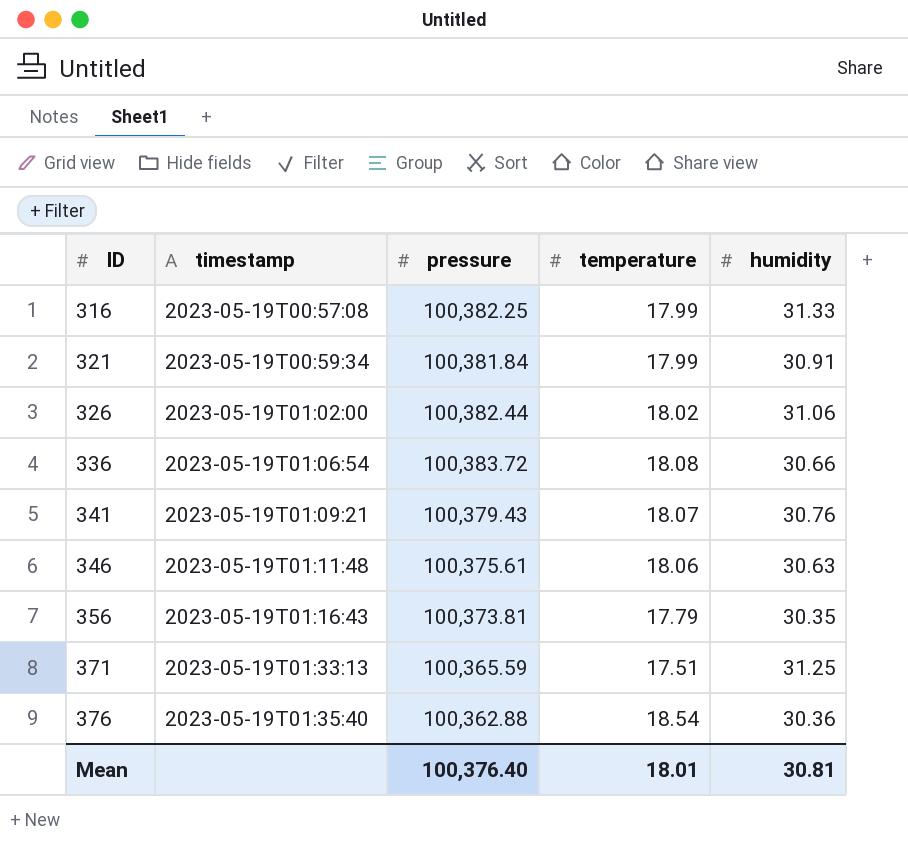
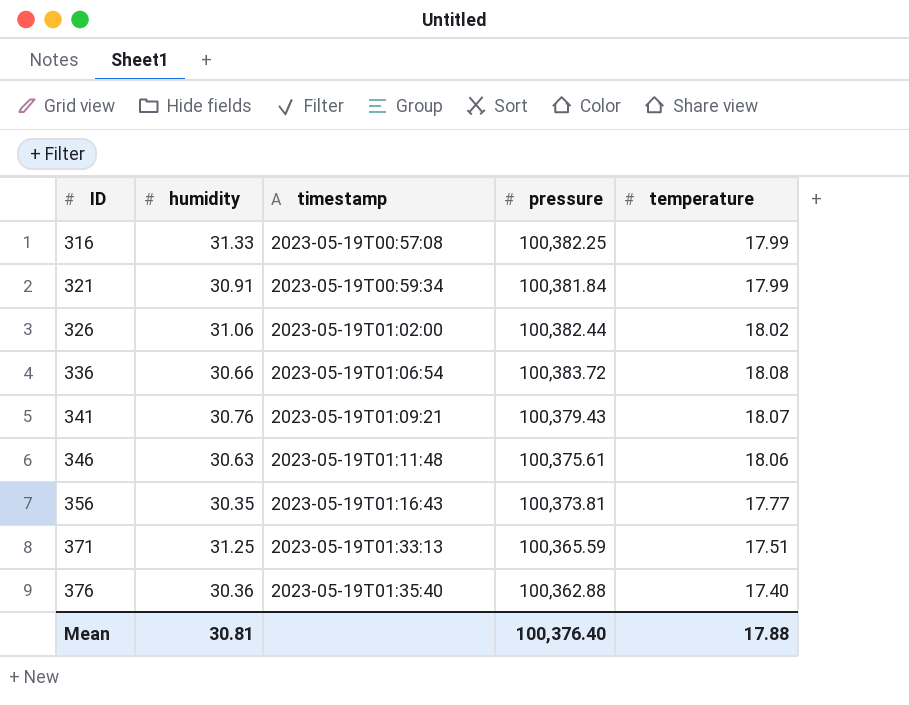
column humidity | position: 5 -> 2
356 | temperature: 17.79 -> 17.77
376 | temperature: 18.54 -> 17.40
Mean | temperature: 18.01 -> 17.88

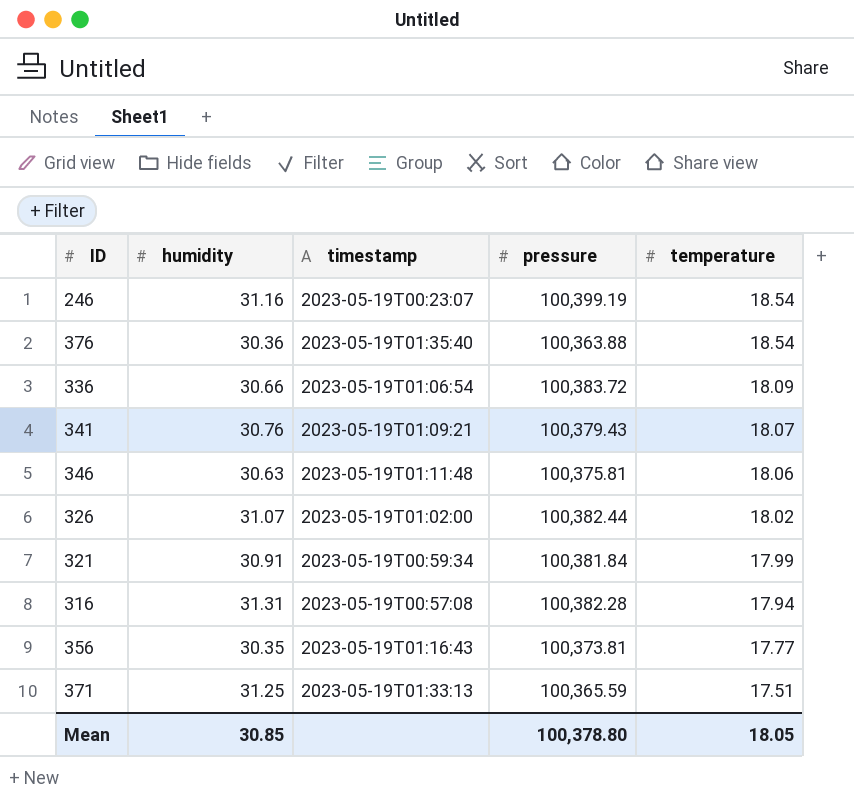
row order: ID ascending -> temperature descending
row 246: none -> 31.16 | 2023-05-19T00:23:07 | 100,399.19 | 18.54
376 | pressure: 100,362.88 -> 100,363.88
376 | temperature: 17.40 -> 18.54
336 | temperature: 18.08 -> 18.09
346 | pressure: 100,375.61 -> 100,375.81
326 | humidity: 31.06 -> 31.07
316 | humidity: 31.33 -> 31.31
316 | pressure: 100,382.25 -> 100,382.28
316 | temperature: 17.99 -> 17.94
Mean | humidity: 30.81 -> 30.85
Mean | pressure: 100,376.40 -> 100,378.80
Mean | temperature: 17.88 -> 18.05

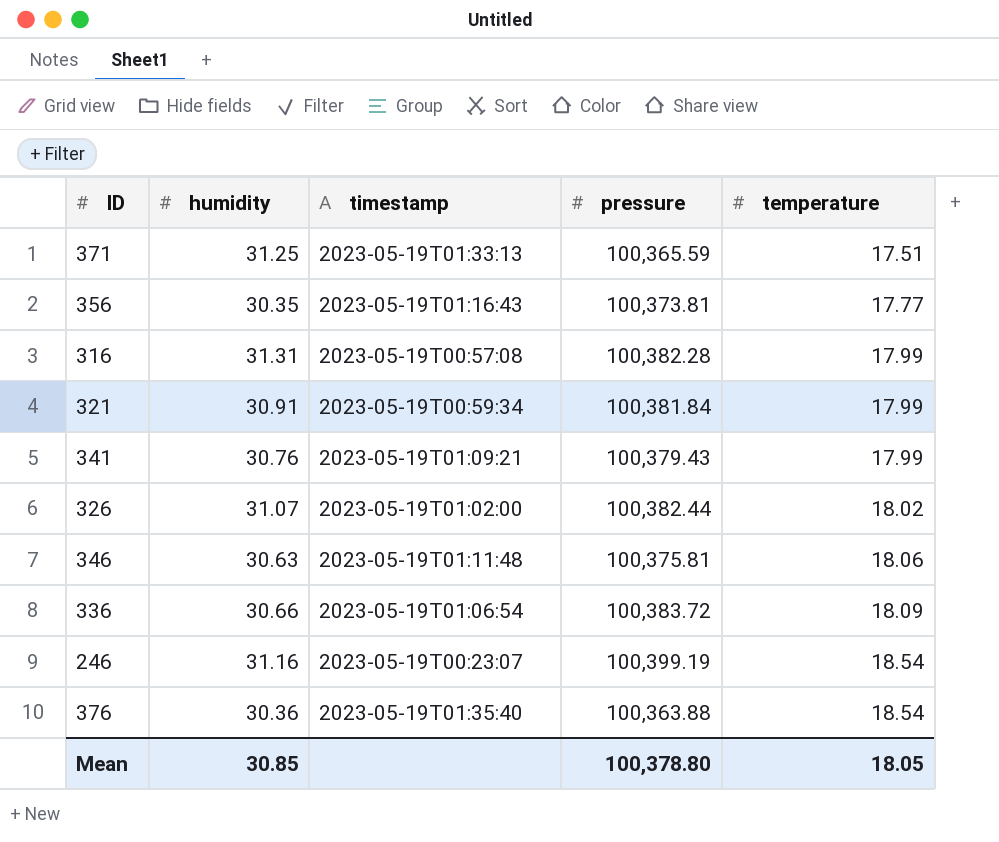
row order: temperature descending -> temperature ascending
316 | temperature: 17.94 -> 17.99
341 | temperature: 18.07 -> 17.99

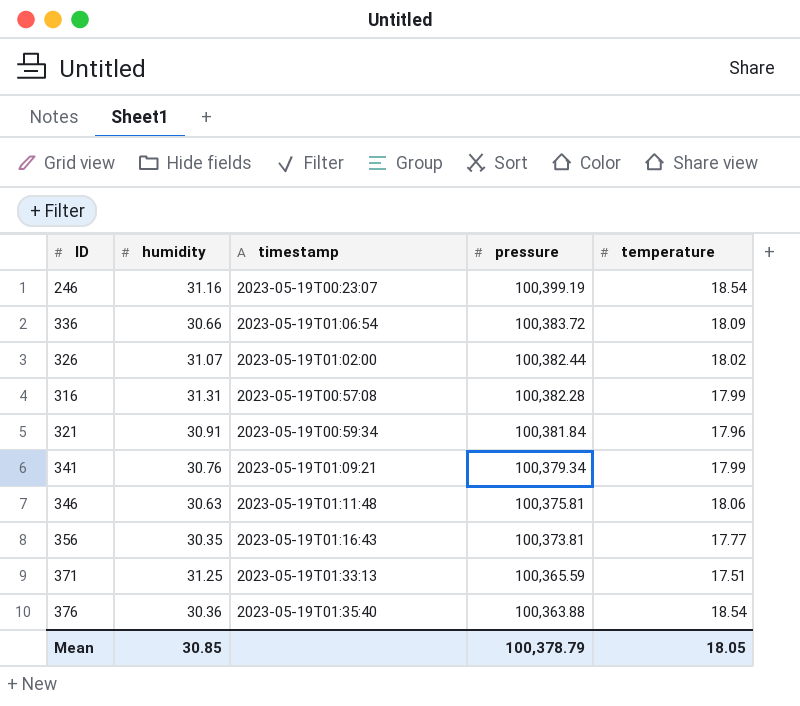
row order: temperature ascending -> pressure descending
321 | temperature: 17.99 -> 17.96
341 | pressure: 100,379.43 -> 100,379.34
Mean | pressure: 100,378.80 -> 100,378.79

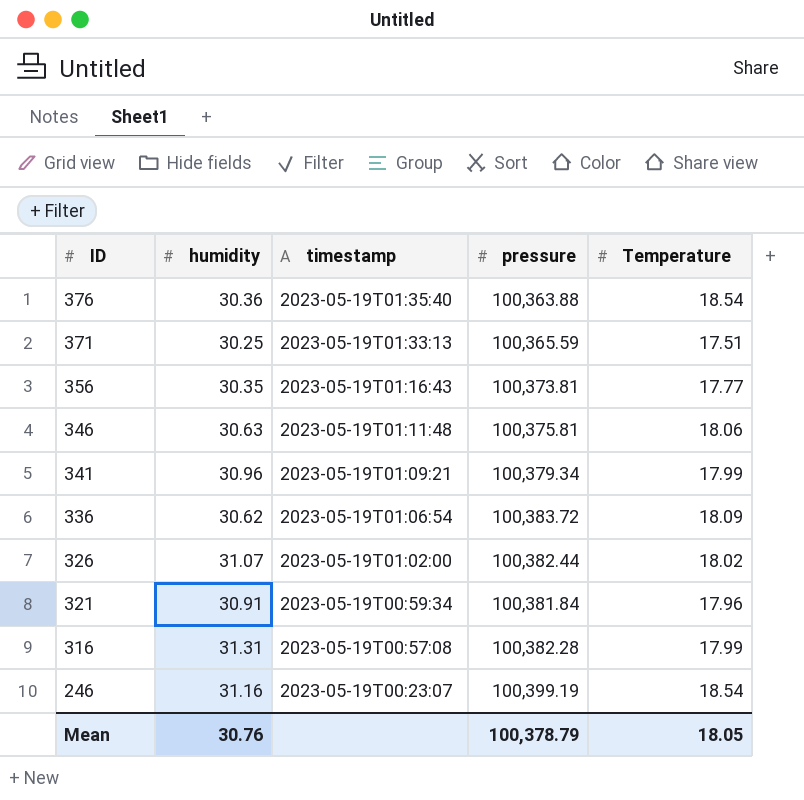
row order: pressure descending -> ID descending
column name: temperature -> Temperature
371 | humidity: 31.25 -> 30.25
341 | humidity: 30.76 -> 30.96
336 | humidity: 30.66 -> 30.62
Mean | humidity: 30.85 -> 30.76

